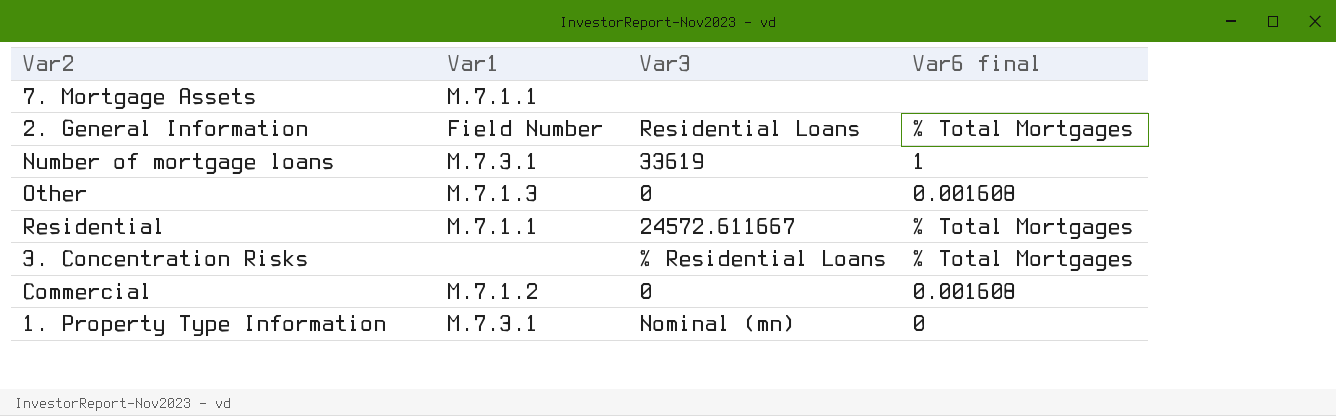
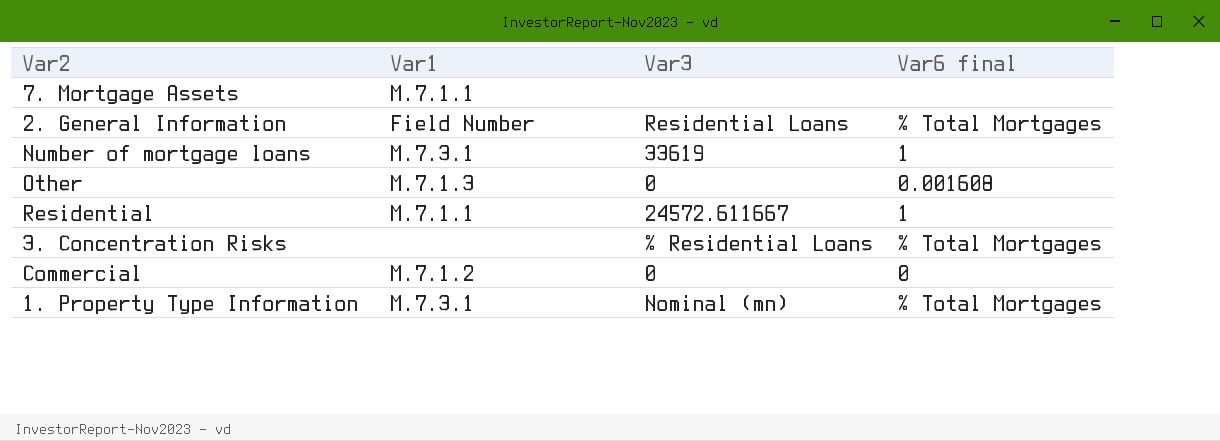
Residential | Var6 final: % Total Mortgages -> 1
Commercial | Var6 final: 0.001608 -> 0
1. Property Type Information | Var6 final: 0 -> % Total Mortgages

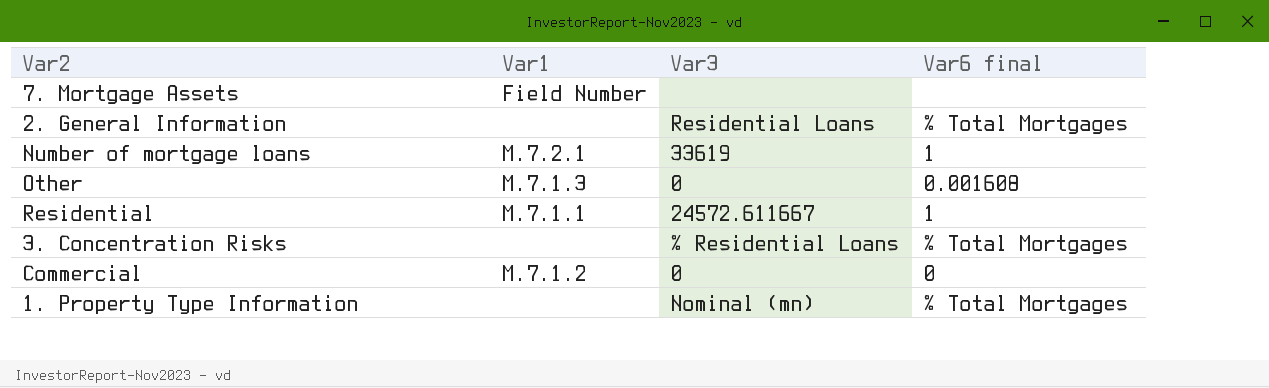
7. Mortgage Assets | Var1: M.7.1.1 -> Field Number
2. General Information | Var1: Field Number -> none
Number of mortgage loans | Var1: M.7.3.1 -> M.7.2.1
1. Property Type Information | Var1: M.7.3.1 -> none

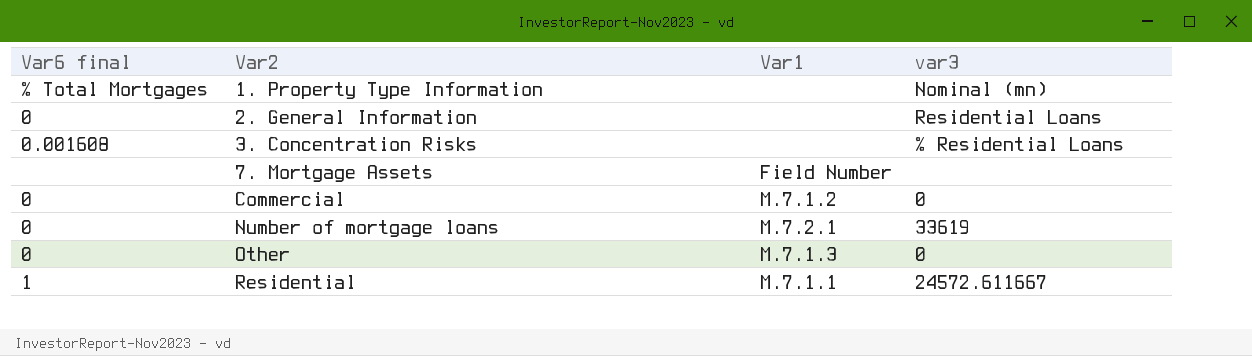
row order: none -> Var2 ascending
column Var6 final | position: 4 -> 1
column name: Var3 -> var3
2. General Information | Var6 final: % Total Mortgages -> 0
3. Concentration Risks | Var6 final: % Total Mortgages -> 0.001608
Number of mortgage loans | Var6 final: 1 -> 0
Other | Var6 final: 0.001608 -> 0

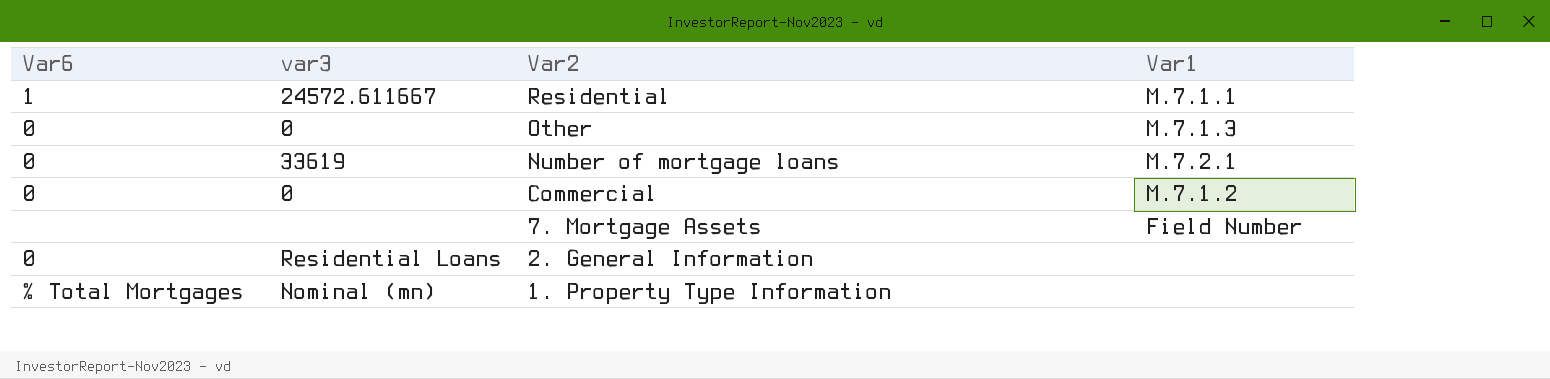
row order: Var2 ascending -> Var2 descending
column name: Var6 final -> Var6
column var3 | position: 4 -> 2
row 3. Concentration Risks: 0.001608 | none | % Residential Loans -> none

